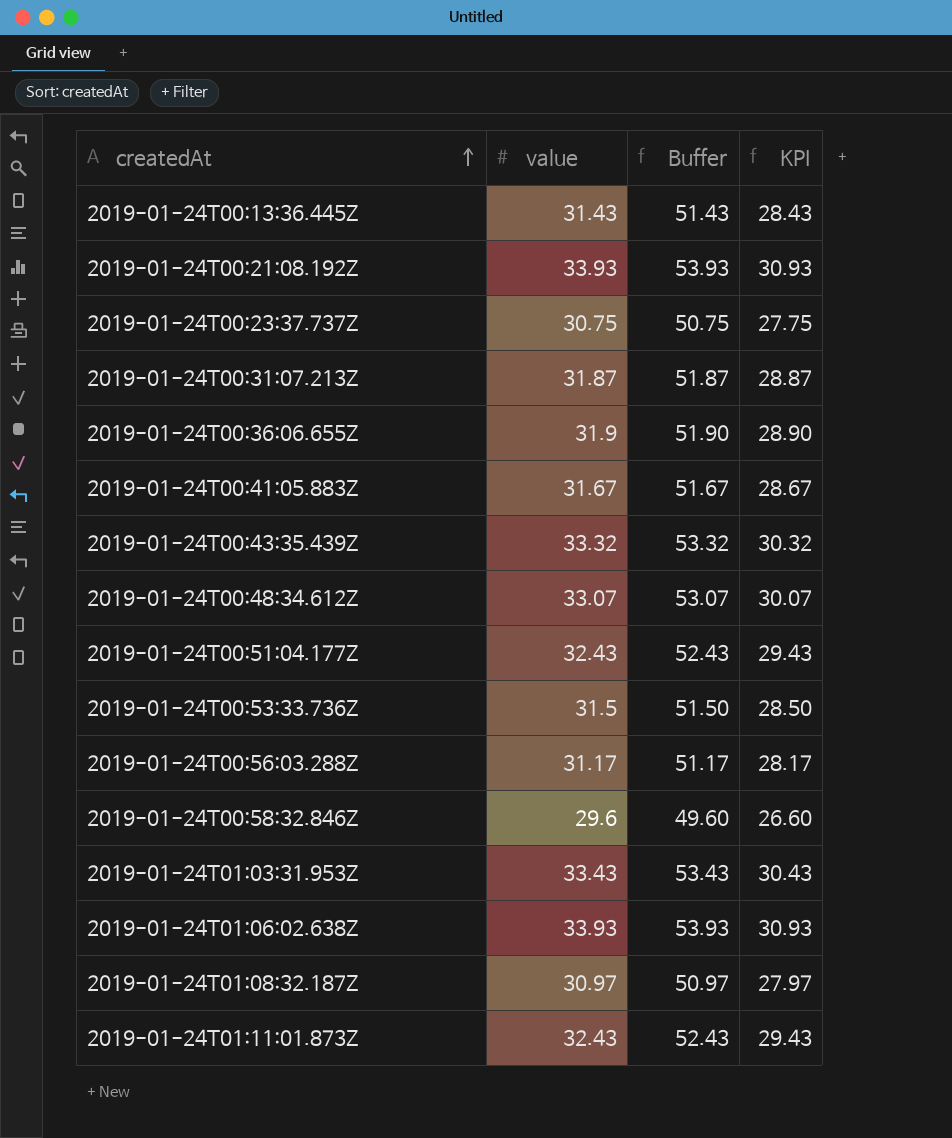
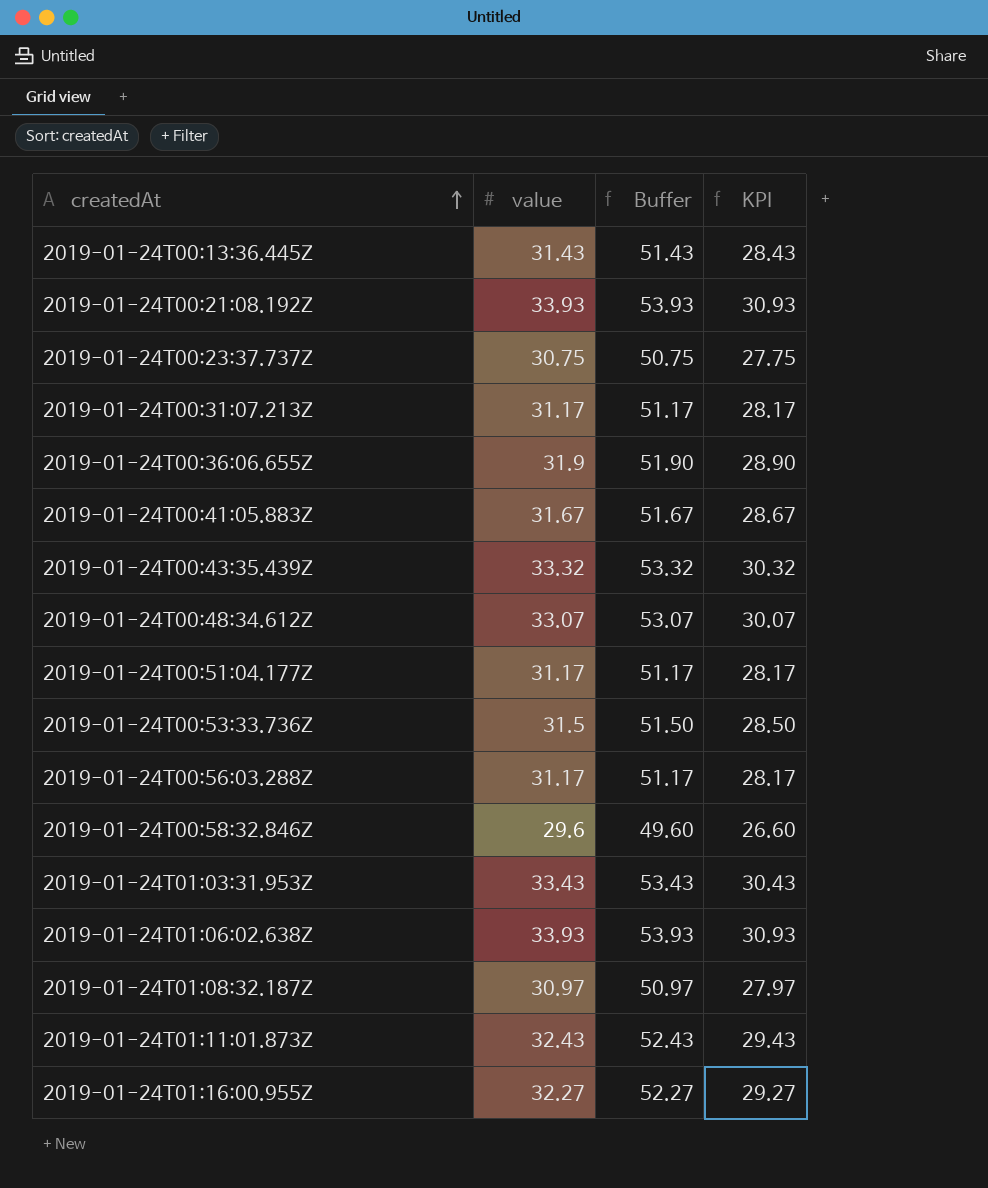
2019-01-24T00:31:07.213Z | value: 31.87 -> 31.17
2019-01-24T00:31:07.213Z | Buffer: 51.87 -> 51.17
2019-01-24T00:31:07.213Z | KPI: 28.87 -> 28.17
2019-01-24T00:51:04.177Z | value: 32.43 -> 31.17
2019-01-24T00:51:04.177Z | Buffer: 52.43 -> 51.17
2019-01-24T00:51:04.177Z | KPI: 29.43 -> 28.17
row 2019-01-24T01:16:00.955Z: none -> 32.27 | 52.27 | 29.27

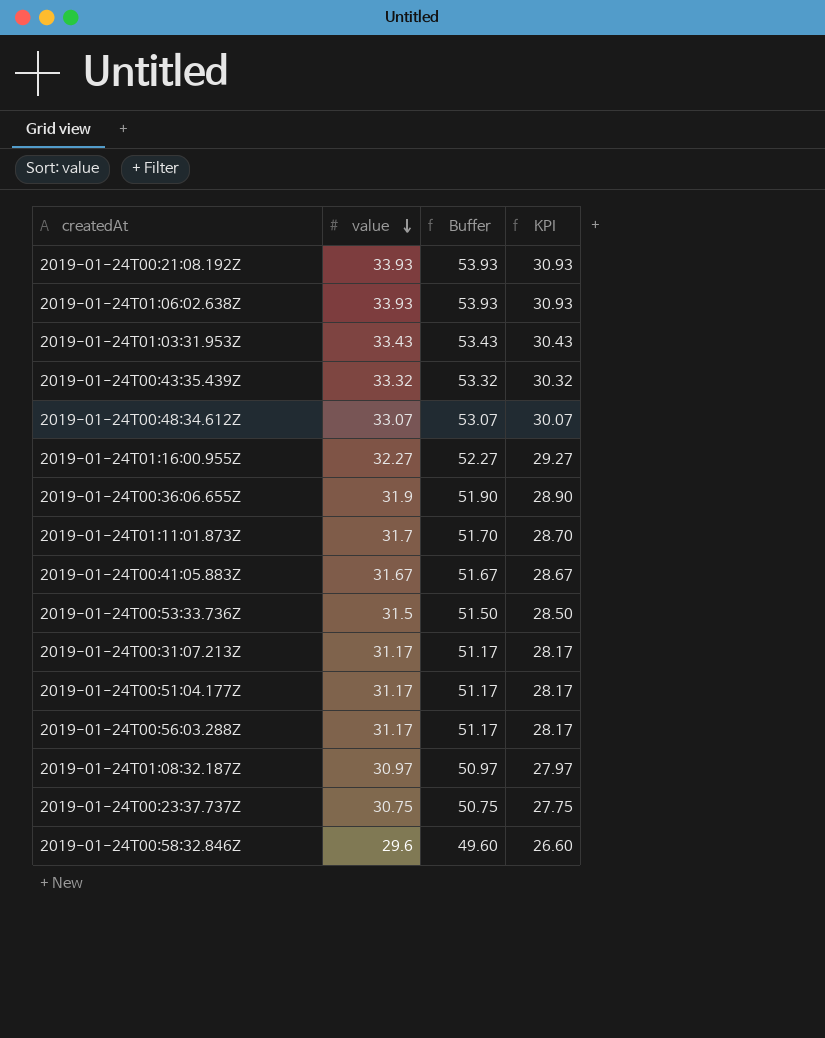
row order: createdAt ascending -> value descending
row 2019-01-24T00:13:36.445Z: 31.43 | 51.43 | 28.43 -> none
2019-01-24T01:11:01.873Z | value: 32.43 -> 31.7
2019-01-24T01:11:01.873Z | Buffer: 52.43 -> 51.70
2019-01-24T01:11:01.873Z | KPI: 29.43 -> 28.70

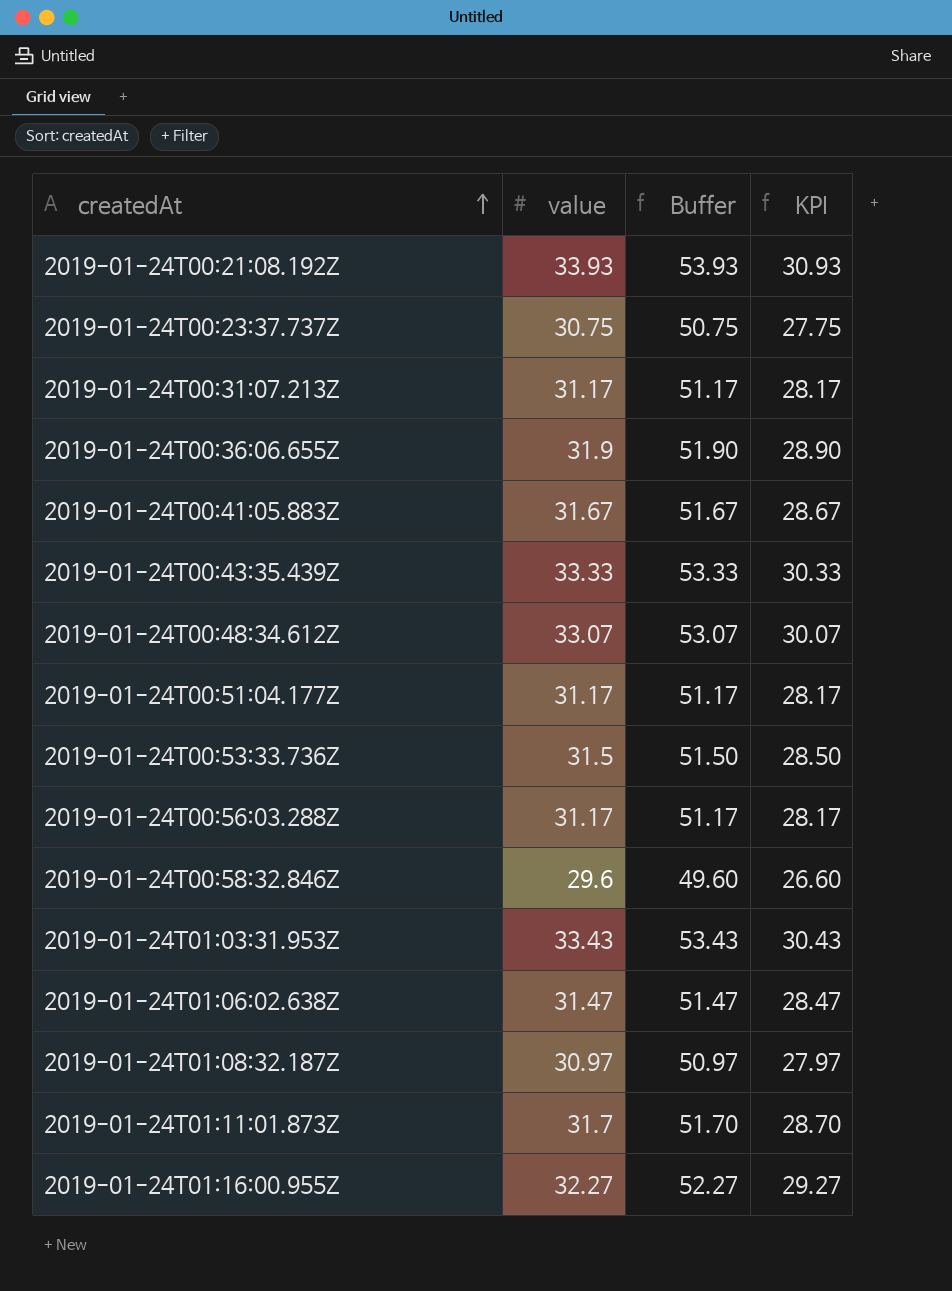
row order: value descending -> createdAt ascending
2019-01-24T00:43:35.439Z | value: 33.32 -> 33.33
2019-01-24T00:43:35.439Z | Buffer: 53.32 -> 53.33
2019-01-24T00:43:35.439Z | KPI: 30.32 -> 30.33
2019-01-24T01:06:02.638Z | value: 33.93 -> 31.47
2019-01-24T01:06:02.638Z | Buffer: 53.93 -> 51.47
2019-01-24T01:06:02.638Z | KPI: 30.93 -> 28.47

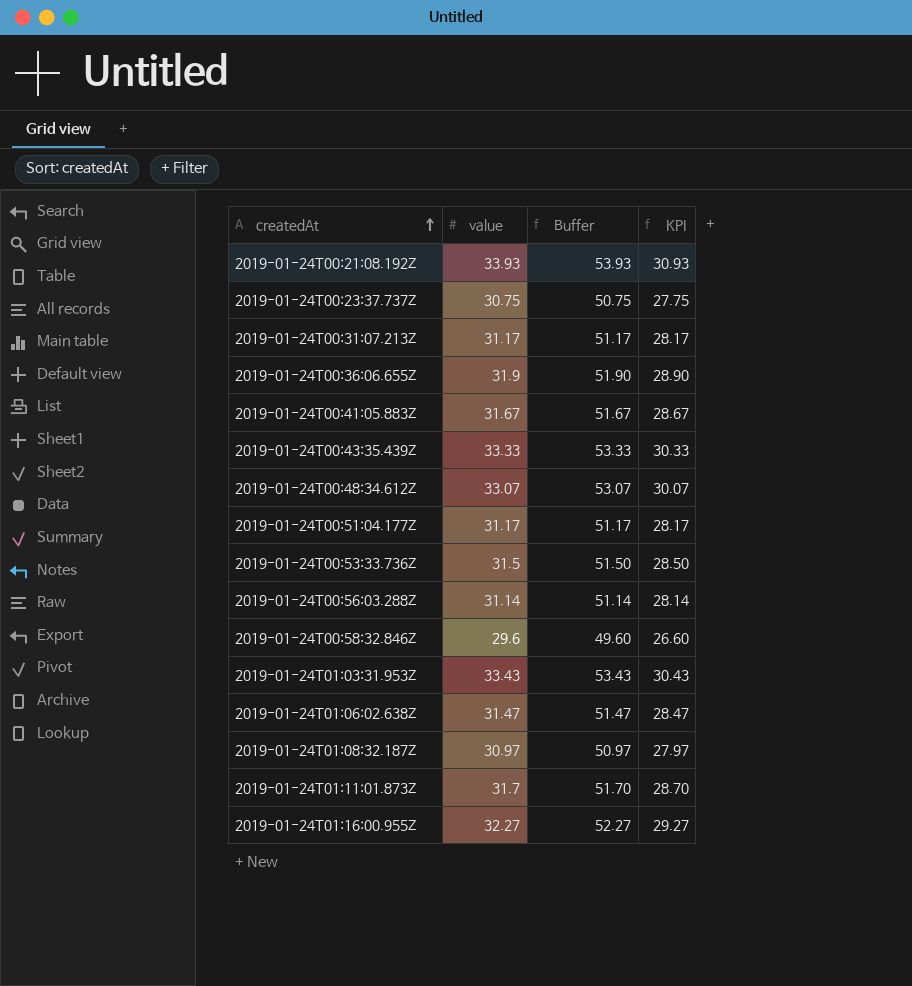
2019-01-24T00:56:03.288Z | value: 31.17 -> 31.14
2019-01-24T00:56:03.288Z | Buffer: 51.17 -> 51.14
2019-01-24T00:56:03.288Z | KPI: 28.17 -> 28.14

